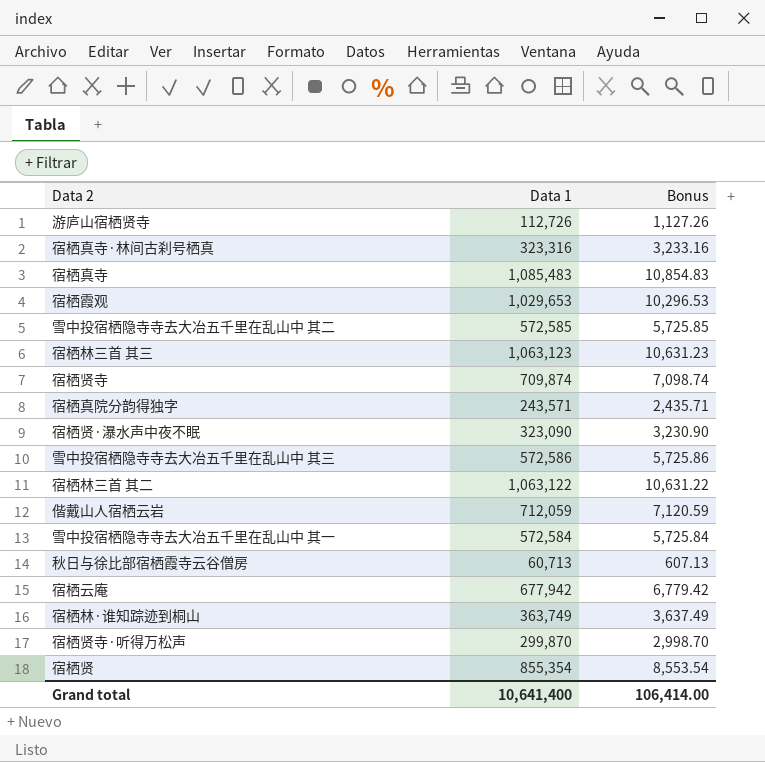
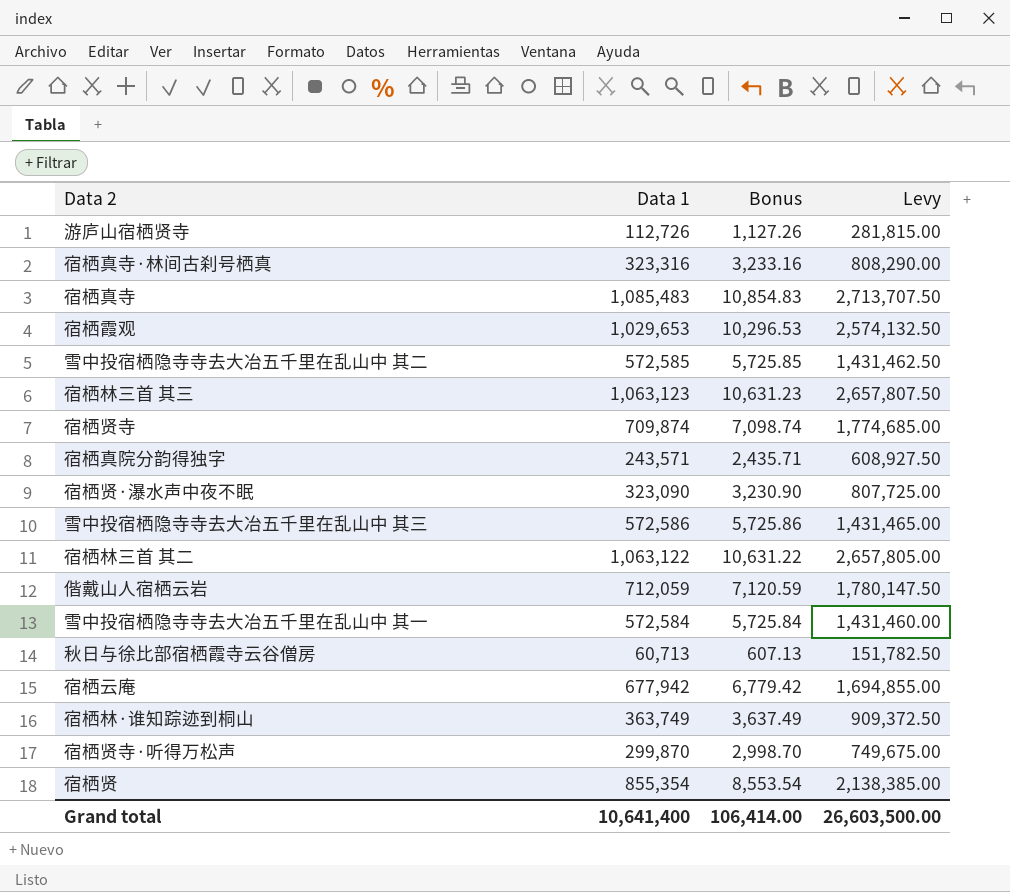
column Levy | formula: none -> [Data 1] * 2.5

